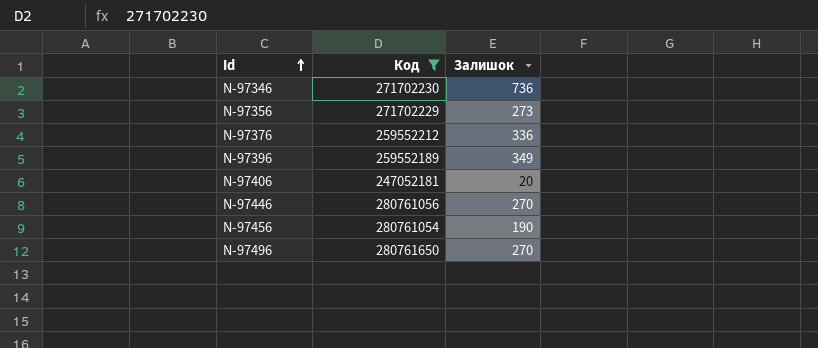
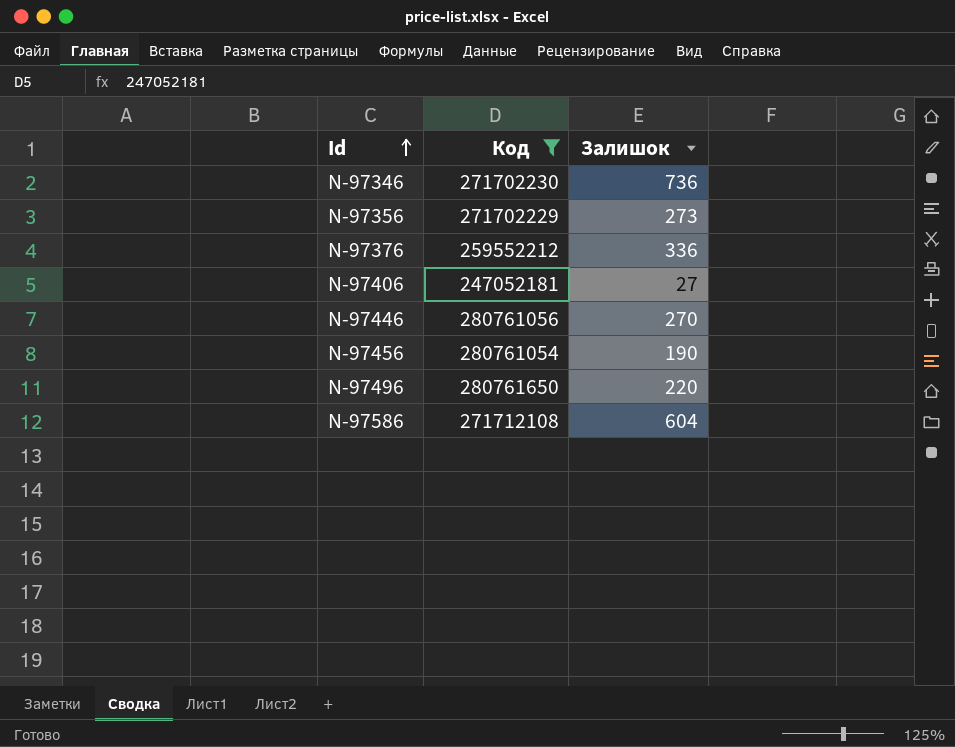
row N-97396: 259552189 | 349 -> none
N-97406 | Залишок: 20 -> 27
N-97496 | Залишок: 270 -> 220
row N-97586: none -> 271712108 | 604

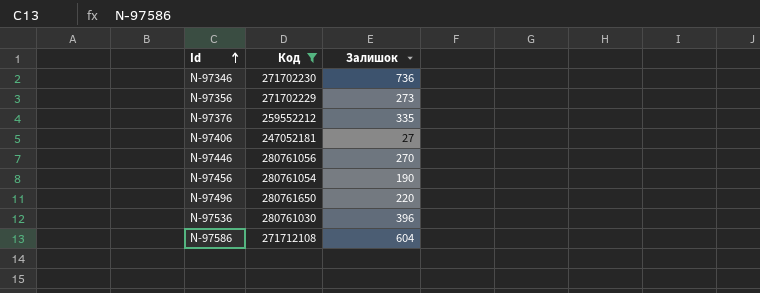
N-97376 | Залишок: 336 -> 335
row N-97536: none -> 280761030 | 396

